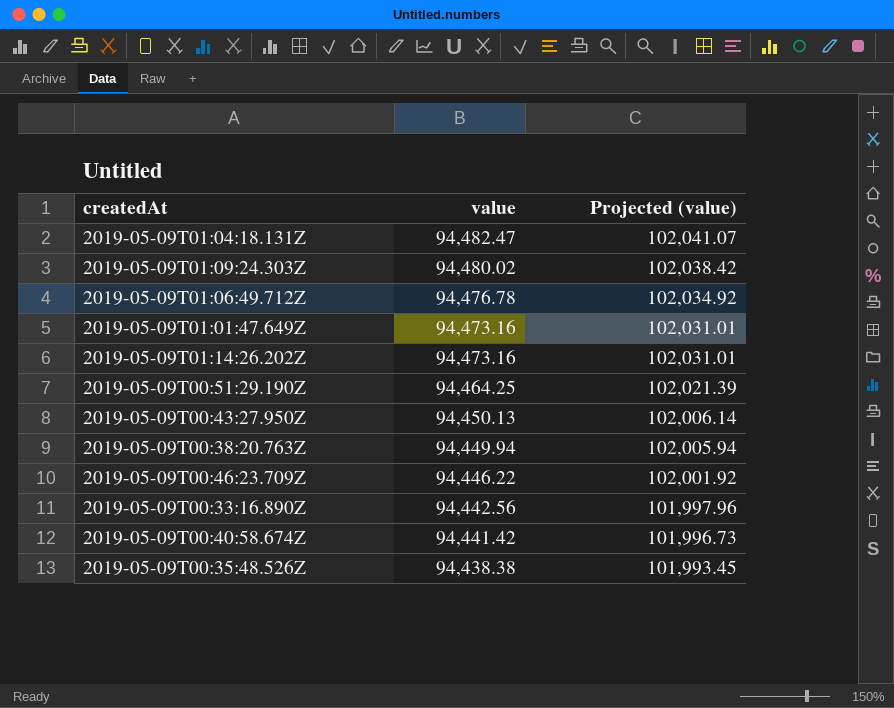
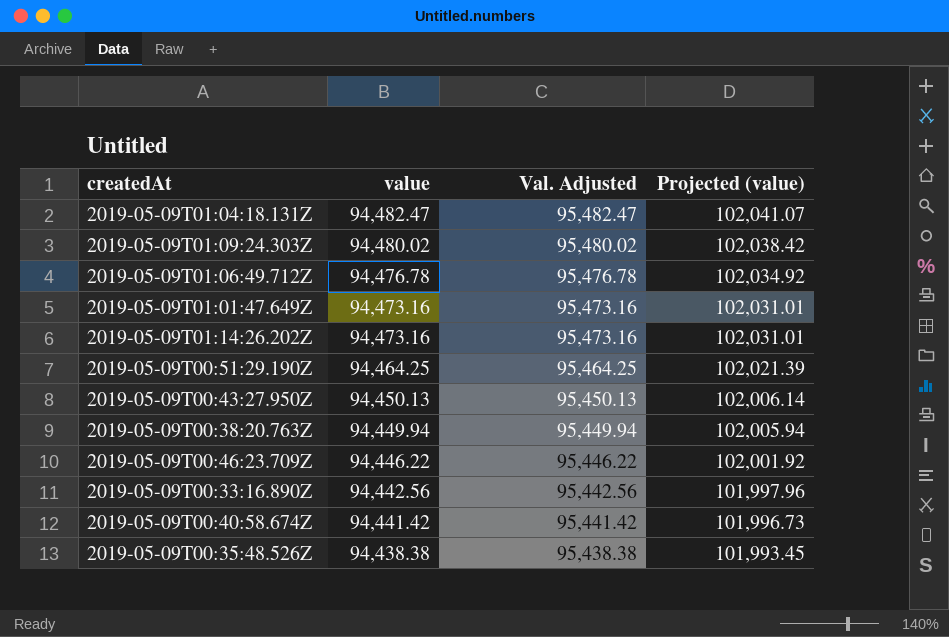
column Val. Adjusted | formula: none -> [value] + 1000

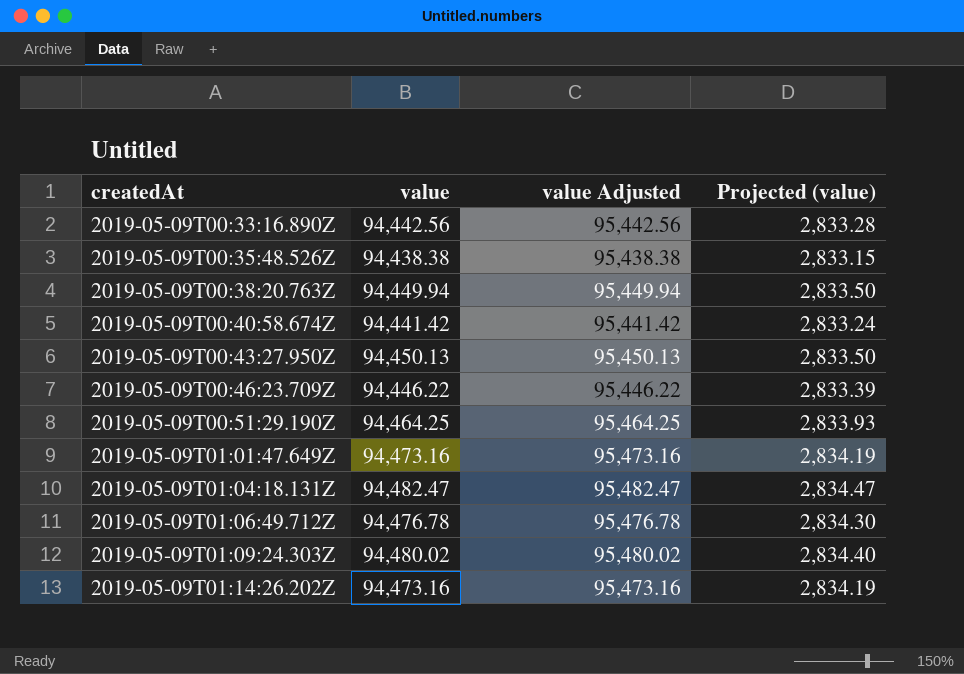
row order: value descending -> createdAt ascending
column name: Val. Adjusted -> value Adjusted
column Projected (value) | formula: [value] * 1.08 -> [value] * 0.03

